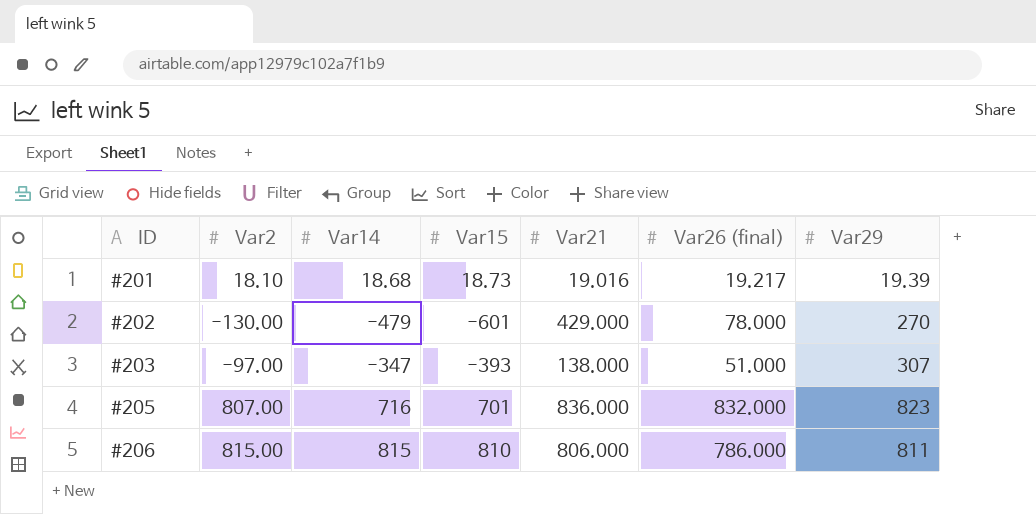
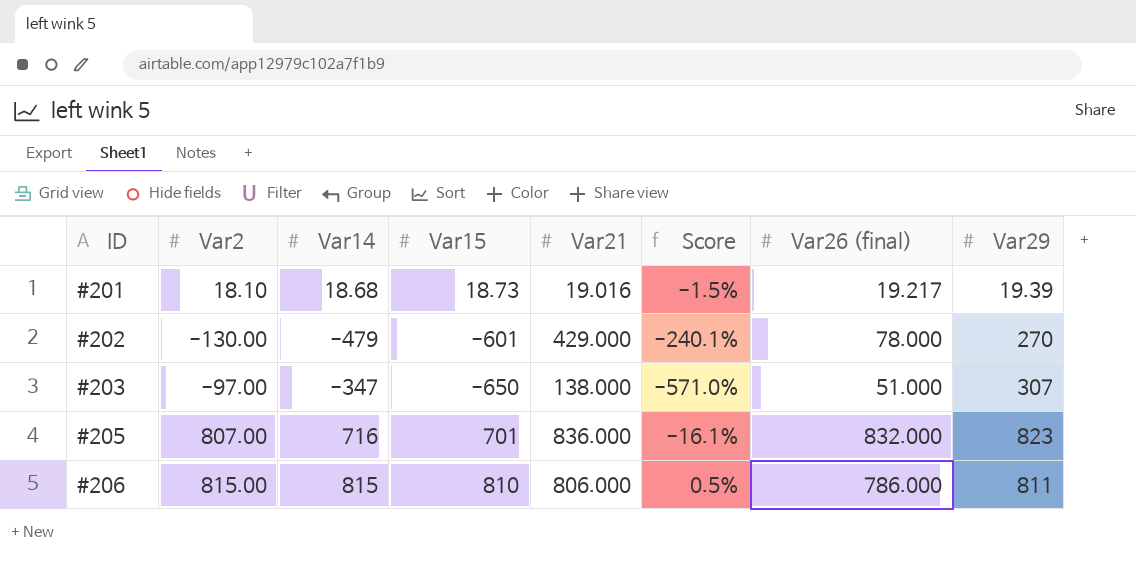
column Score | formula: none -> ([Var15] - [Var21]) / [Var21]
#203 | Var15: -393 -> -650

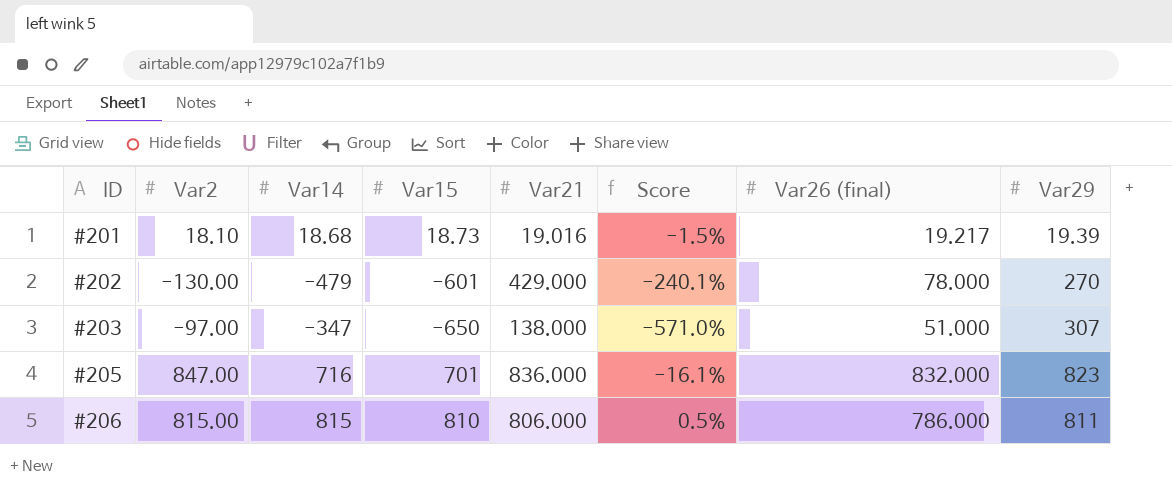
#205 | Var2: 807.00 -> 847.00

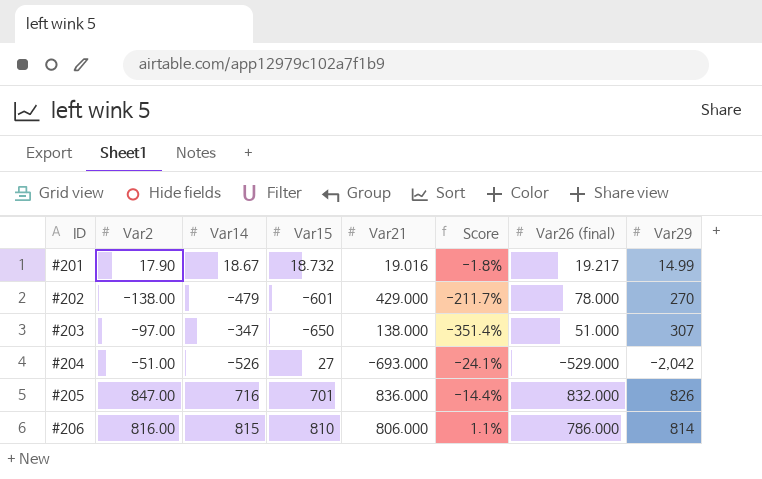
column Score | formula: ([Var15] - [Var21]) / [Var21] -> ([Var14] - [Var21]) / [Var21]
#201 | Var2: 18.10 -> 17.90
#201 | Var14: 18.68 -> 18.67
#201 | Var15: 18.73 -> 18.732
#201 | Var29: 19.39 -> 14.99
#202 | Var2: -130.00 -> -138.00
row #204: none -> -51.00 | -526 | 27 | -693.000 | -24.1% | -529.000 | -2,042
#205 | Var29: 823 -> 826
#206 | Var2: 815.00 -> 816.00
#206 | Var29: 811 -> 814

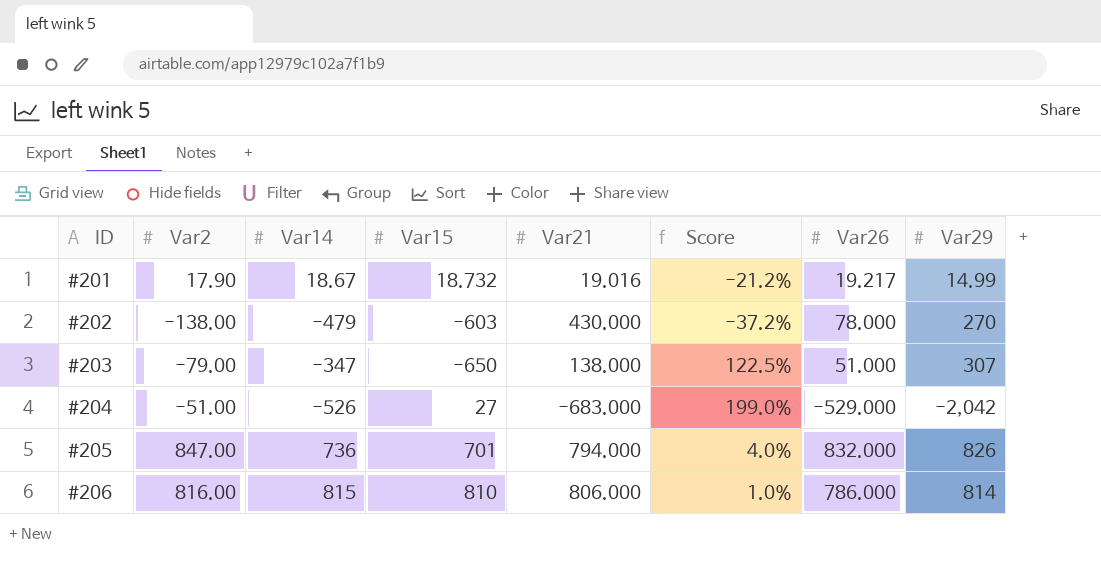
column Score | formula: ([Var14] - [Var21]) / [Var21] -> ([Var29] - [Var21]) / [Var21]
column name: Var26 (final) -> Var26
#202 | Var15: -601 -> -603
#202 | Var21: 429.000 -> 430.000
#203 | Var2: -97.00 -> -79.00
#204 | Var21: -693.000 -> -683.000
#205 | Var14: 716 -> 736
#205 | Var21: 836.000 -> 794.000

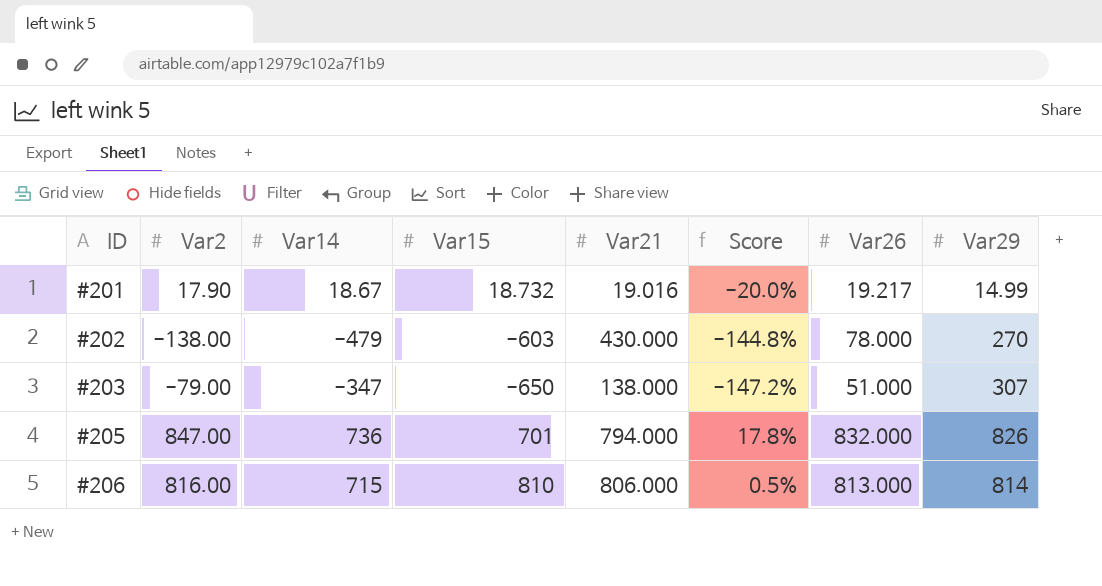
column Score | formula: ([Var29] - [Var21]) / [Var21] -> ([Var29] - [Var15]) / [Var15]
row #204: -51.00 | -526 | 27 | -683.000 | 199.0% | -529.000 | -2,042 -> none
#206 | Var14: 815 -> 715
#206 | Var26: 786.000 -> 813.000

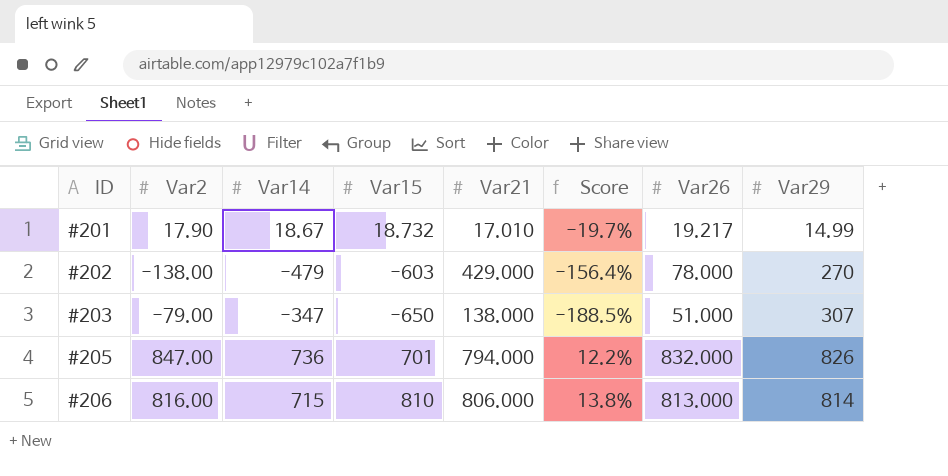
column Score | formula: ([Var29] - [Var15]) / [Var15] -> ([Var29] - [Var14]) / [Var14]
#201 | Var21: 19.016 -> 17.010
#202 | Var21: 430.000 -> 429.000

